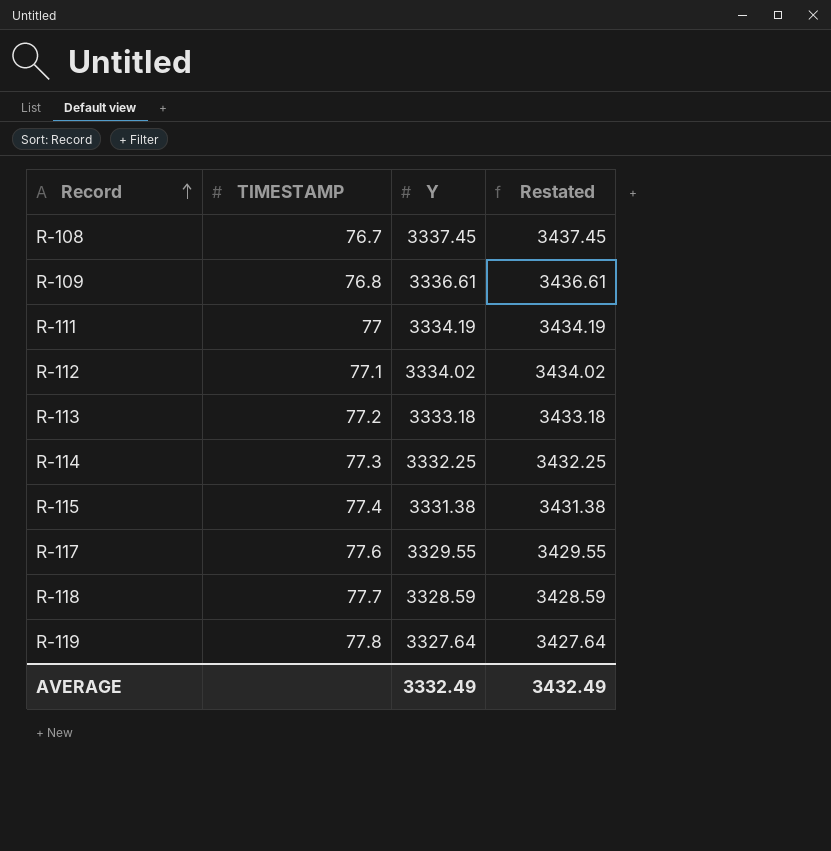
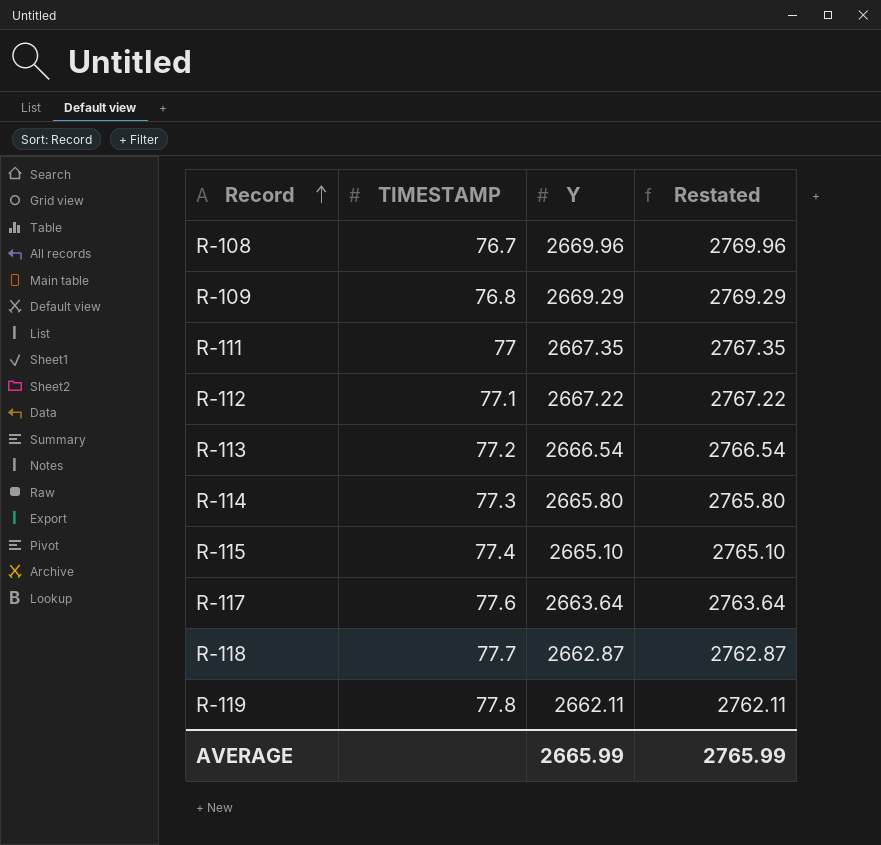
R-108 | Y: 3337.45 -> 2669.96
R-108 | Restated: 3437.45 -> 2769.96
R-109 | Y: 3336.61 -> 2669.29
R-109 | Restated: 3436.61 -> 2769.29
R-111 | Y: 3334.19 -> 2667.35
R-111 | Restated: 3434.19 -> 2767.35
R-112 | Y: 3334.02 -> 2667.22
R-112 | Restated: 3434.02 -> 2767.22
R-113 | Y: 3333.18 -> 2666.54
R-113 | Restated: 3433.18 -> 2766.54
R-114 | Y: 3332.25 -> 2665.80
R-114 | Restated: 3432.25 -> 2765.80
R-115 | Y: 3331.38 -> 2665.10
R-115 | Restated: 3431.38 -> 2765.10
R-117 | Y: 3329.55 -> 2663.64
R-117 | Restated: 3429.55 -> 2763.64
R-118 | Y: 3328.59 -> 2662.87
R-118 | Restated: 3428.59 -> 2762.87
R-119 | Y: 3327.64 -> 2662.11
R-119 | Restated: 3427.64 -> 2762.11
AVERAGE | Y: 3332.49 -> 2665.99
AVERAGE | Restated: 3432.49 -> 2765.99

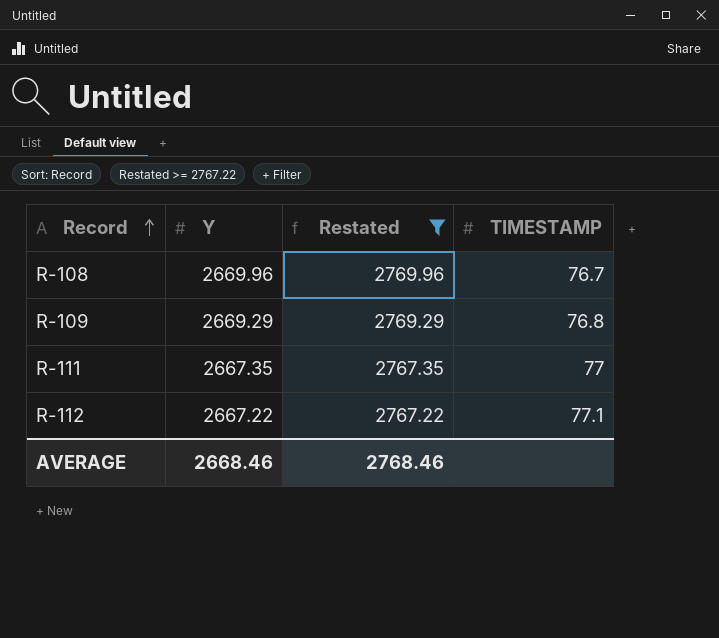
filter: none -> Restated >= 2767.22
column TIMESTAMP | position: 2 -> 4
AVERAGE | Y: 2665.99 -> 2668.46
AVERAGE | Restated: 2765.99 -> 2768.46

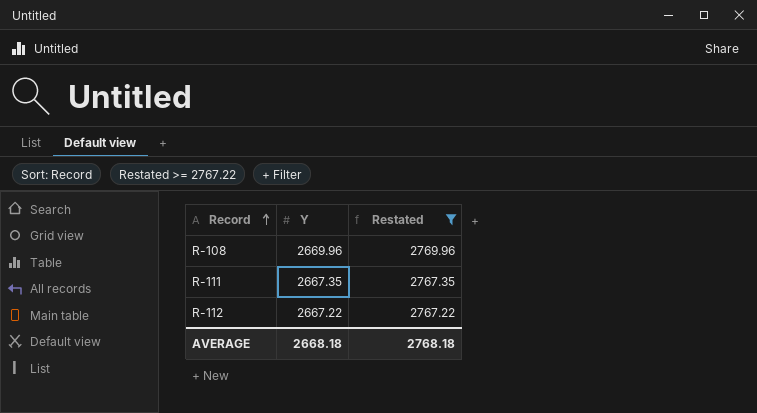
column TIMESTAMP | position: 4 -> none
row R-109: 2669.29 | 2769.29 | 76.8 -> none
AVERAGE | Y: 2668.46 -> 2668.18
AVERAGE | Restated: 2768.46 -> 2768.18

